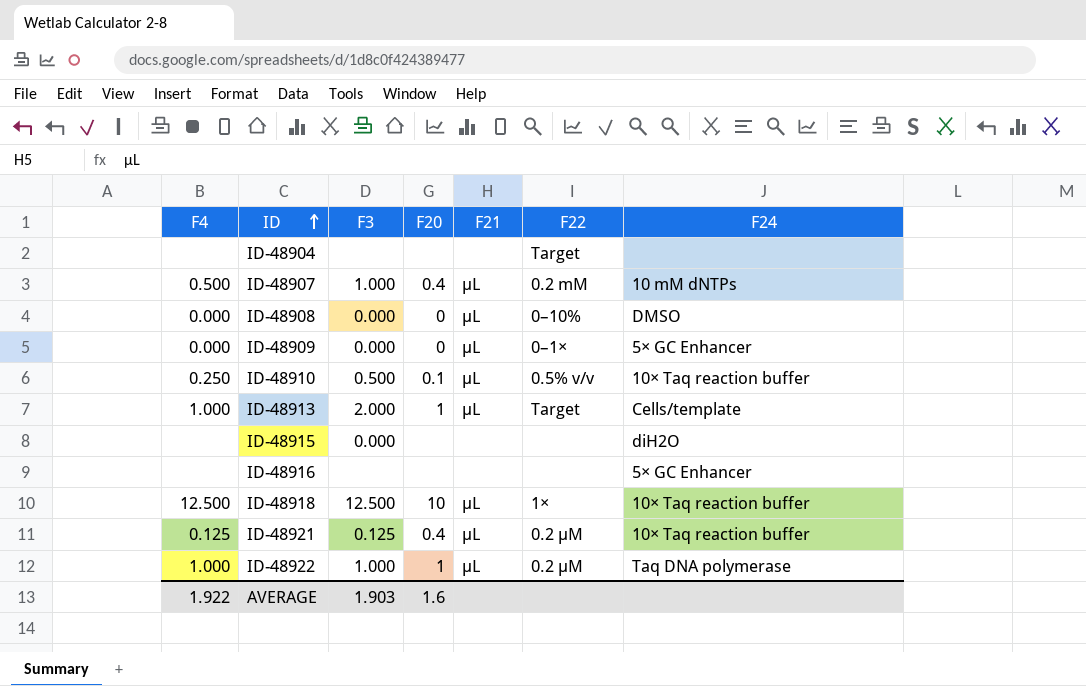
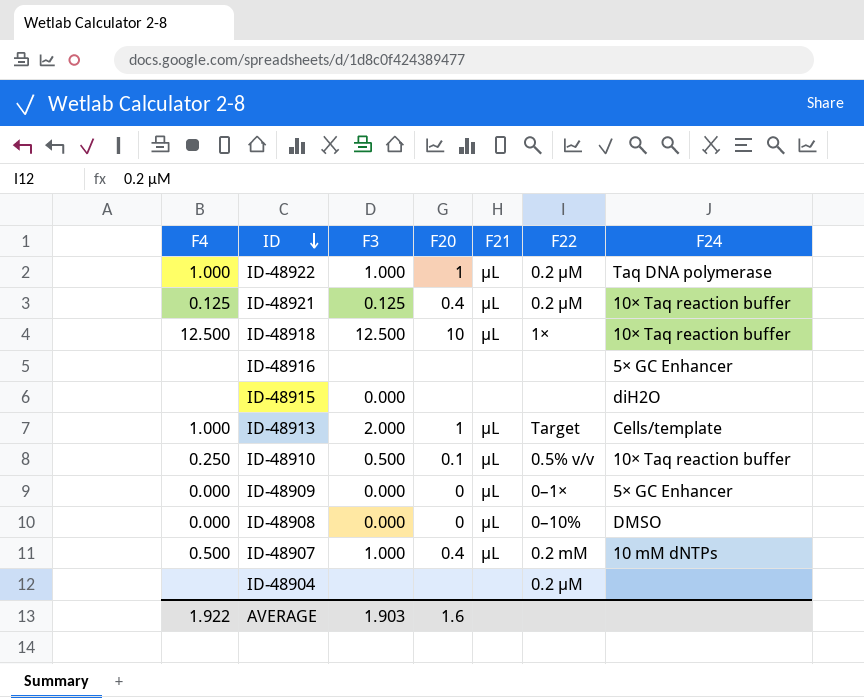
row order: ID ascending -> ID descending
ID-48904 | F22: Target -> 0.2 µM

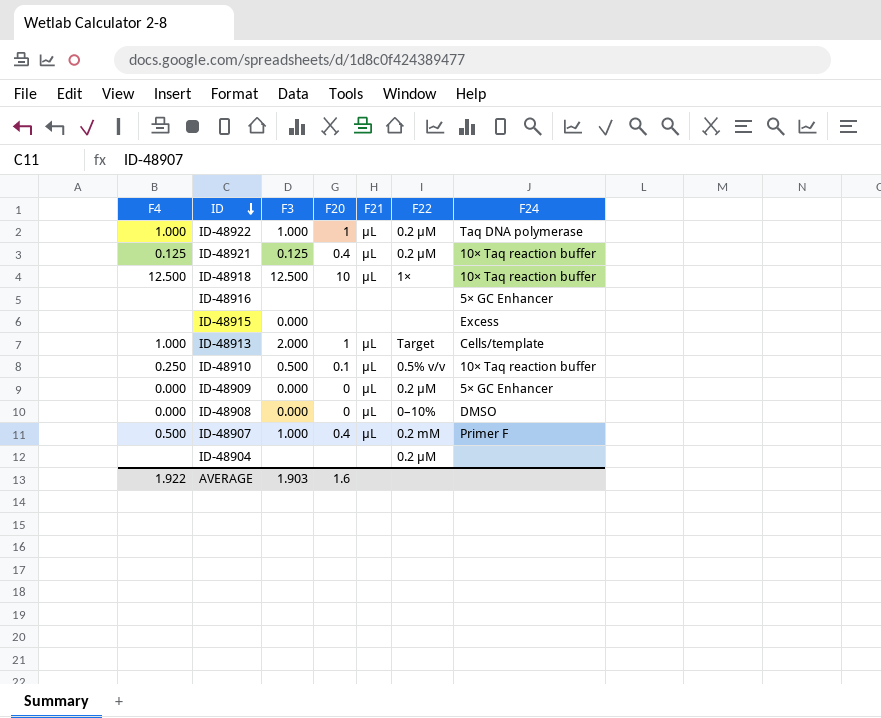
ID-48915 | F24: diH2O -> Excess
ID-48909 | F22: 0–1× -> 0.2 µM
ID-48907 | F24: 10 mM dNTPs -> Primer F

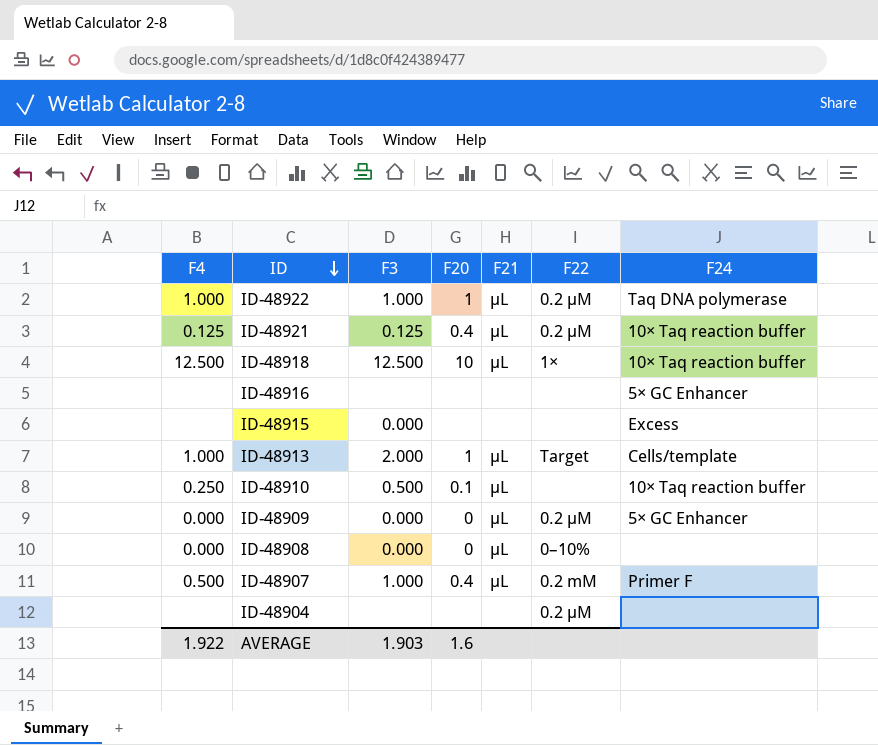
ID-48910 | F22: 0.5% v/v -> none
ID-48908 | F24: DMSO -> none

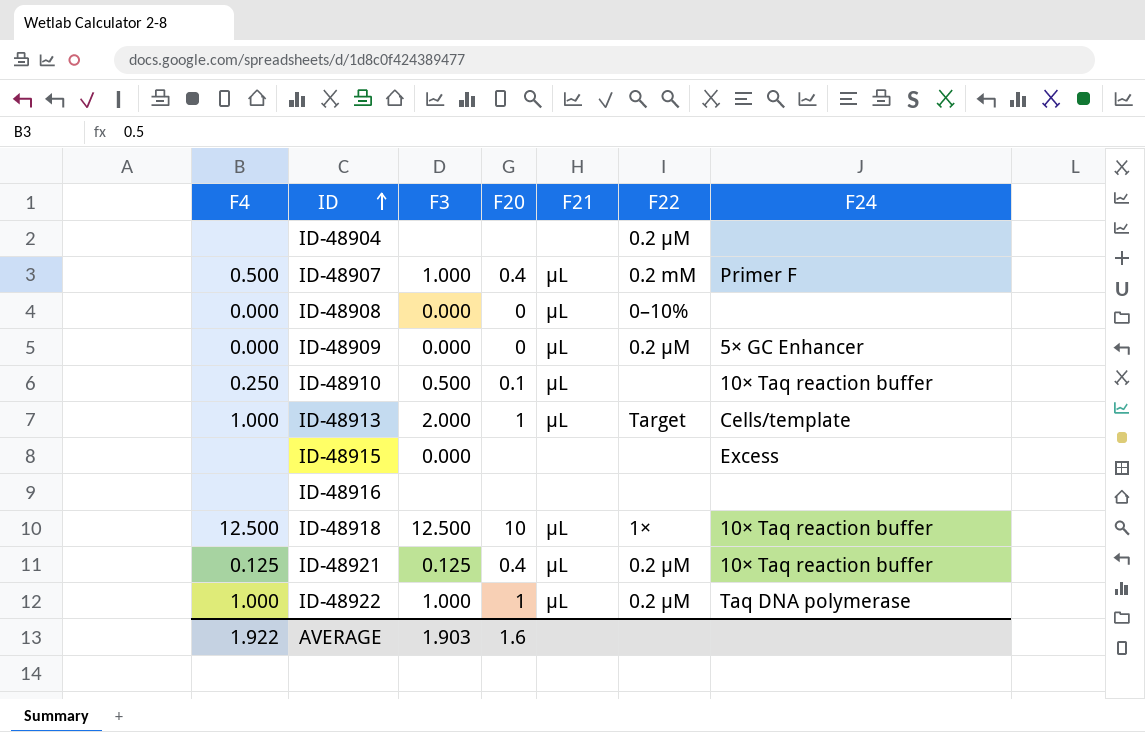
row order: ID descending -> ID ascending
ID-48916 | F24: 5× GC Enhancer -> none

